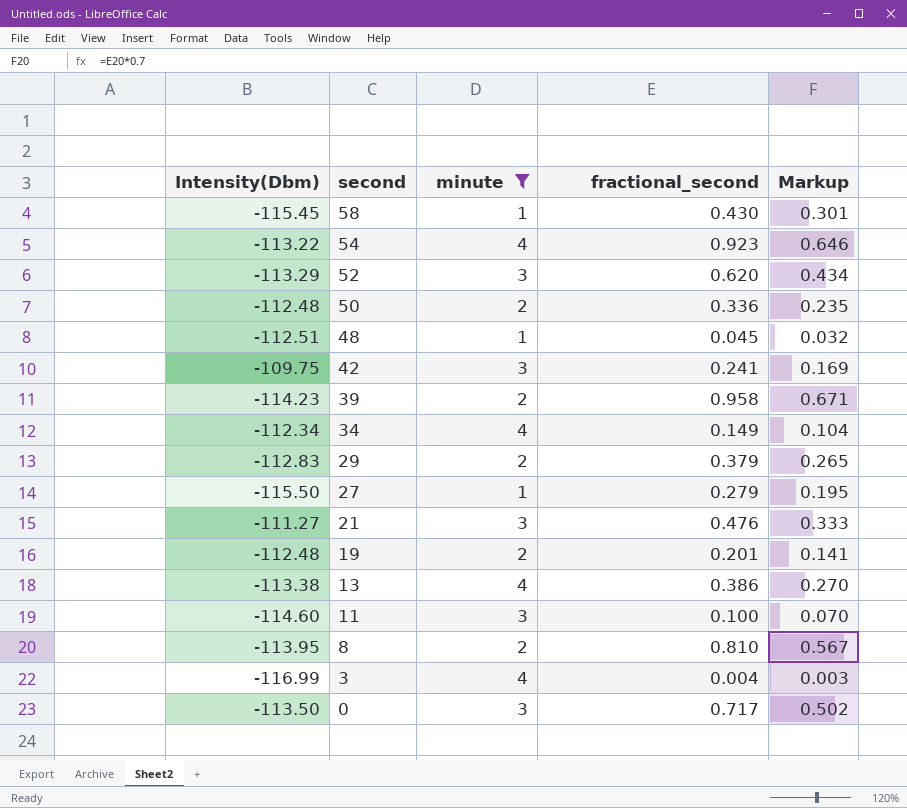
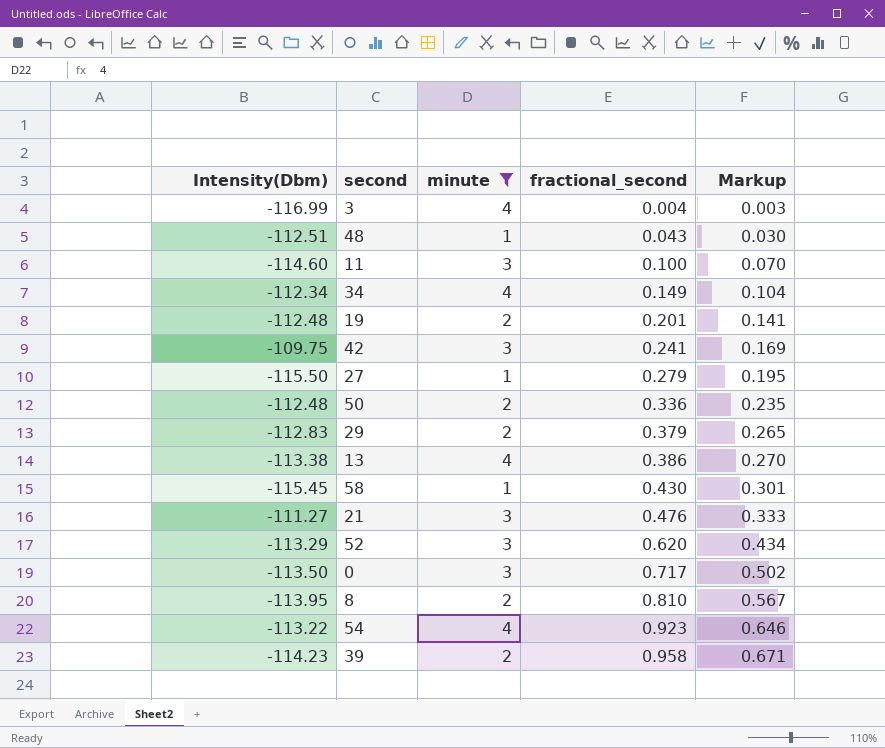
row order: second descending -> fractional_second ascending
48 | fractional_second: 0.045 -> 0.043
48 | Markup: 0.032 -> 0.030

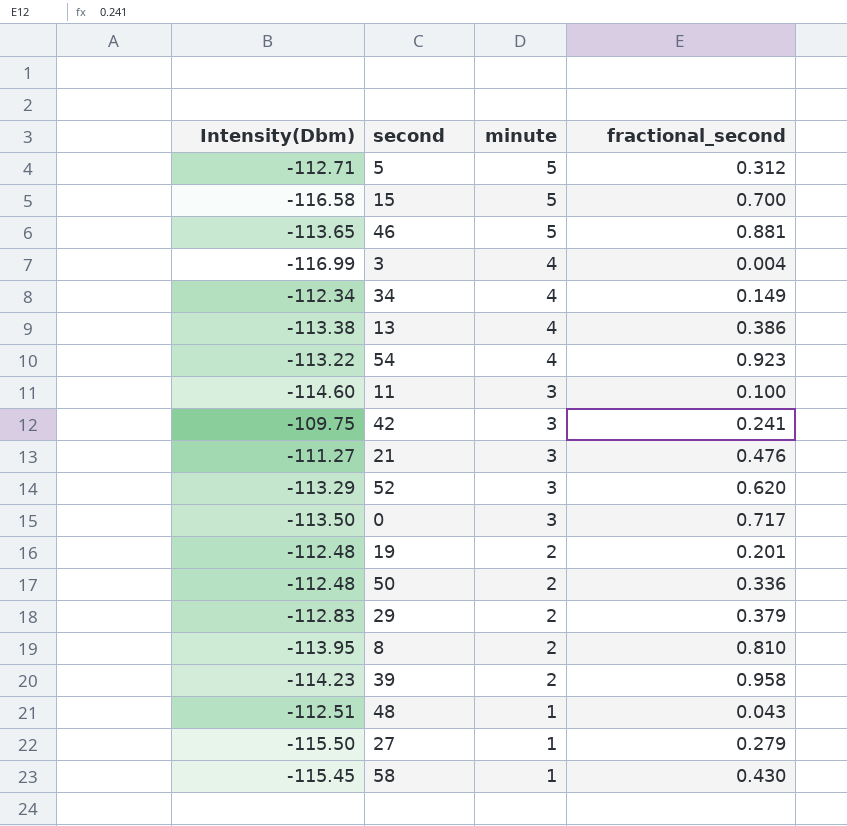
filter: minute != 5 -> none
row order: fractional_second ascending -> minute descending
column Markup | formula: [fractional_second] * 0.7 -> none

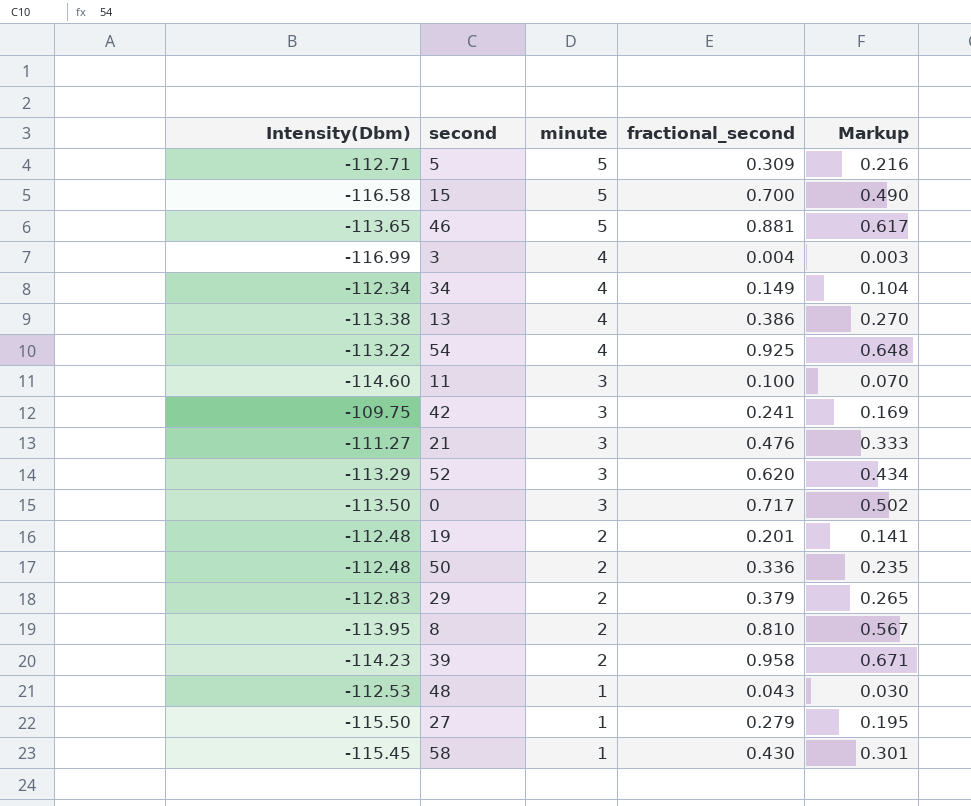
column Markup | formula: none -> [fractional_second] * 0.7
5 | fractional_second: 0.312 -> 0.309
54 | fractional_second: 0.923 -> 0.925
48 | Intensity(Dbm): -112.51 -> -112.53

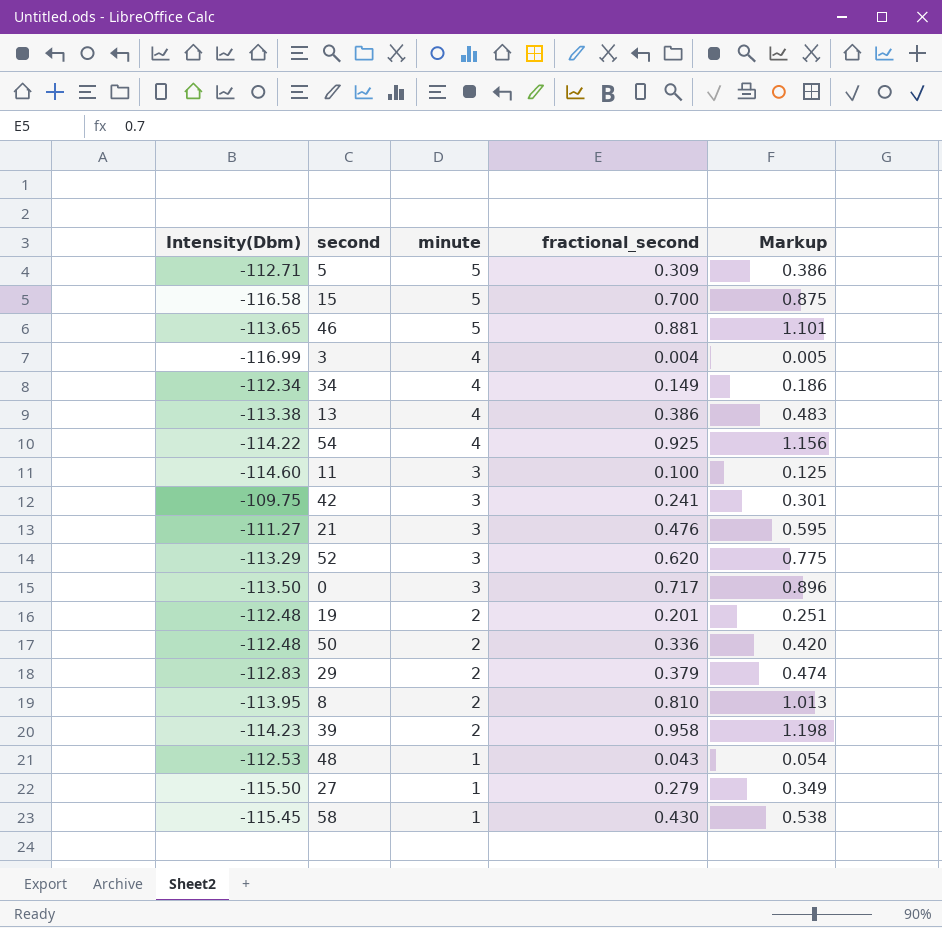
column Markup | formula: [fractional_second] * 0.7 -> [fractional_second] * 1.25
54 | Intensity(Dbm): -113.22 -> -114.22

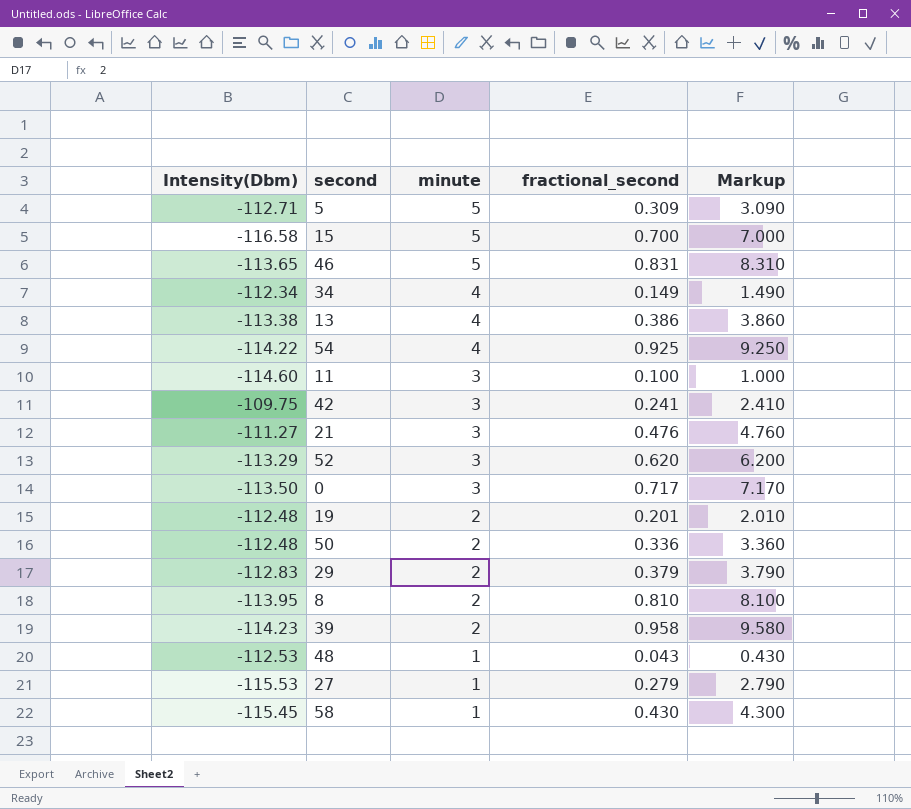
column Markup | formula: [fractional_second] * 1.25 -> [fractional_second] * 10
row 3: -116.99 | 4 | 0.004 | 0.005 -> none
46 | fractional_second: 0.881 -> 0.831
27 | Intensity(Dbm): -115.50 -> -115.53

